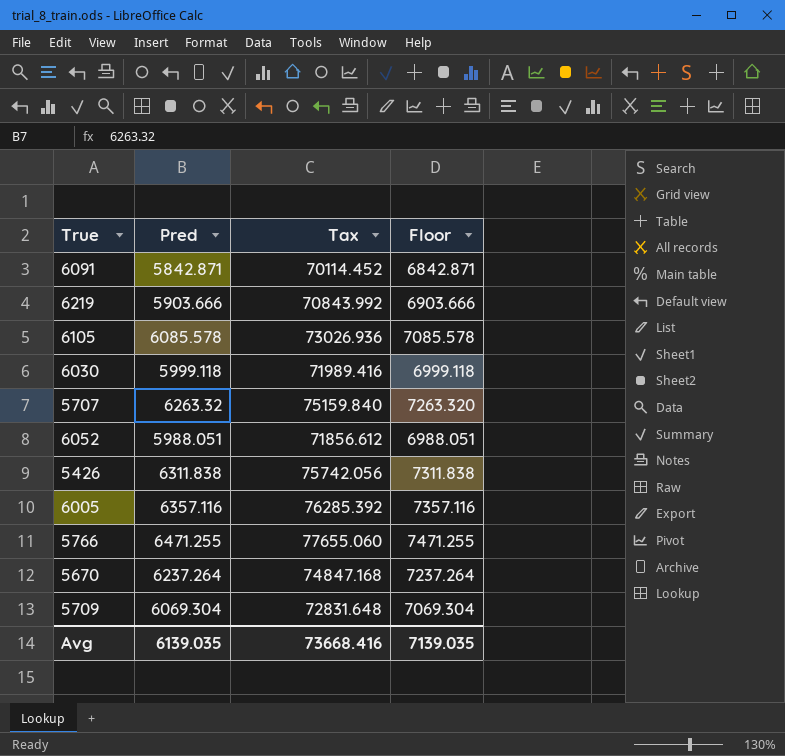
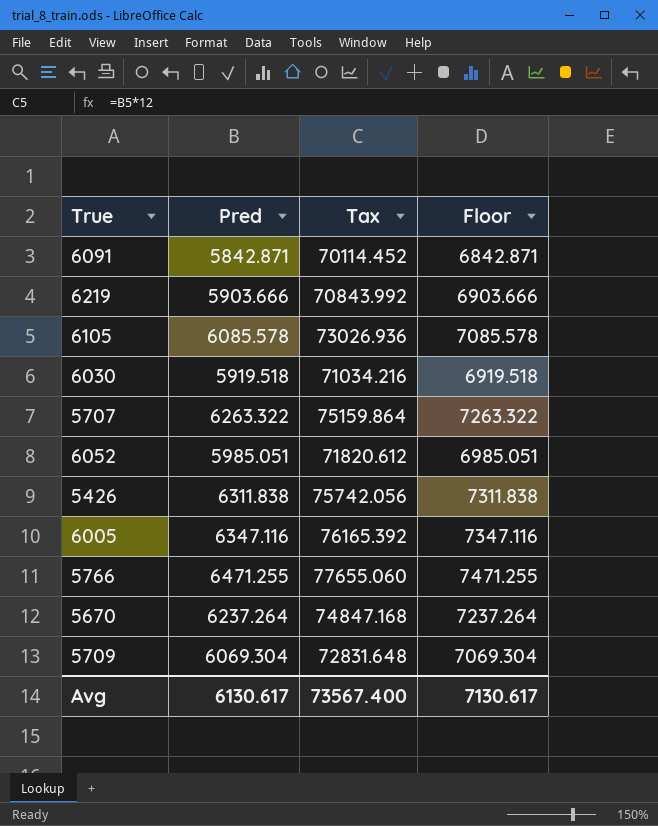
6030 | Pred: 5999.118 -> 5919.518
6030 | Tax: 71989.416 -> 71034.216
6030 | Floor: 6999.118 -> 6919.518
5707 | Pred: 6263.32 -> 6263.322
5707 | Tax: 75159.840 -> 75159.864
5707 | Floor: 7263.320 -> 7263.322
6052 | Pred: 5988.051 -> 5985.051
6052 | Tax: 71856.612 -> 71820.612
6052 | Floor: 6988.051 -> 6985.051
6005 | Pred: 6357.116 -> 6347.116
6005 | Tax: 76285.392 -> 76165.392
6005 | Floor: 7357.116 -> 7347.116
Avg | Pred: 6139.035 -> 6130.617
Avg | Tax: 73668.416 -> 73567.400
Avg | Floor: 7139.035 -> 7130.617

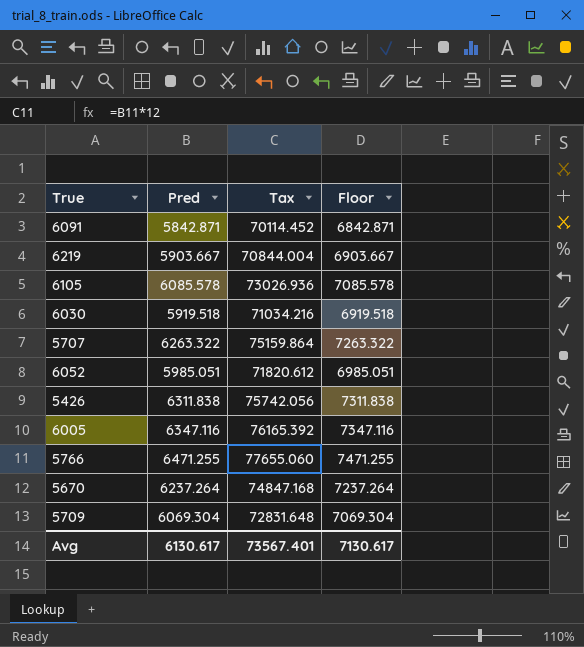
6219 | Pred: 5903.666 -> 5903.667
6219 | Tax: 70843.992 -> 70844.004
6219 | Floor: 6903.666 -> 6903.667
Avg | Tax: 73567.400 -> 73567.401

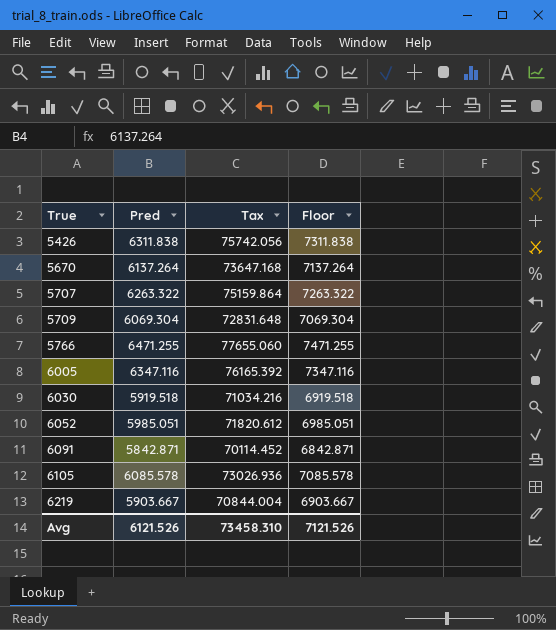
row order: none -> True ascending
5670 | Pred: 6237.264 -> 6137.264
5670 | Tax: 74847.168 -> 73647.168
5670 | Floor: 7237.264 -> 7137.264
Avg | Pred: 6130.617 -> 6121.526
Avg | Tax: 73567.401 -> 73458.310
Avg | Floor: 7130.617 -> 7121.526

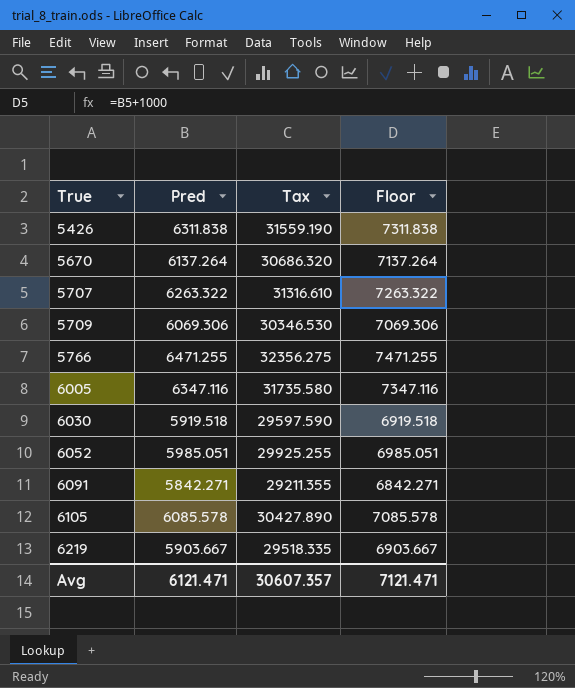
column Tax | formula: [Pred] * 12 -> [Pred] * 5
5709 | Pred: 6069.304 -> 6069.306
5709 | Floor: 7069.304 -> 7069.306
6091 | Pred: 5842.871 -> 5842.271
6091 | Floor: 6842.871 -> 6842.271
Avg | Pred: 6121.526 -> 6121.471
Avg | Tax: 73458.310 -> 30607.357
Avg | Floor: 7121.526 -> 7121.471

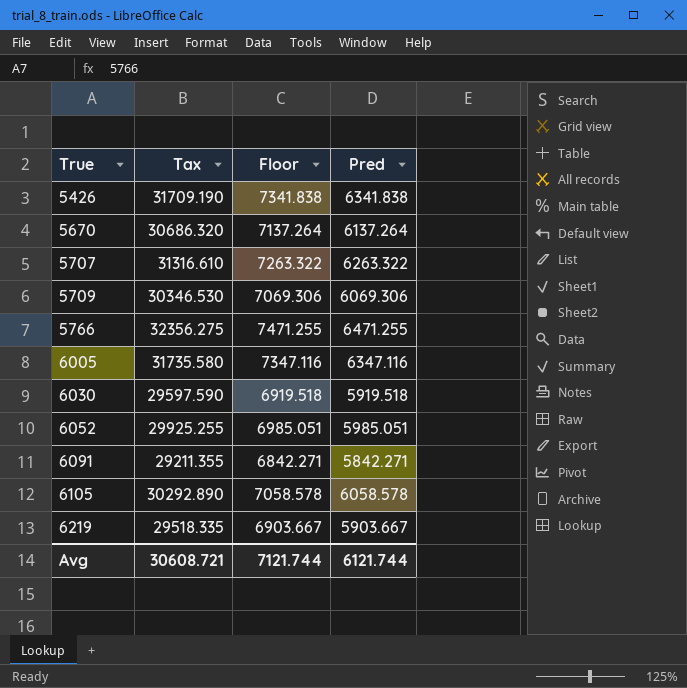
column Pred | position: 2 -> 4
5426 | Tax: 31559.190 -> 31709.190
5426 | Floor: 7311.838 -> 7341.838
5426 | Pred: 6311.838 -> 6341.838
6105 | Tax: 30427.890 -> 30292.890
6105 | Floor: 7085.578 -> 7058.578
6105 | Pred: 6085.578 -> 6058.578
Avg | Tax: 30607.357 -> 30608.721
Avg | Floor: 7121.471 -> 7121.744
Avg | Pred: 6121.471 -> 6121.744

